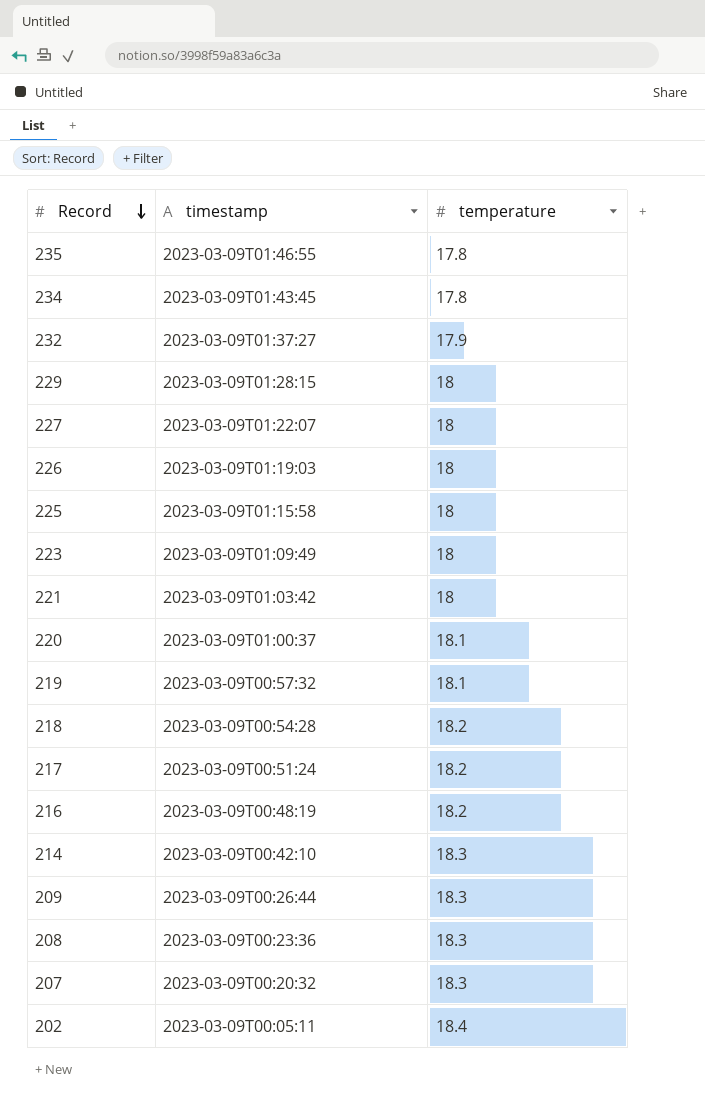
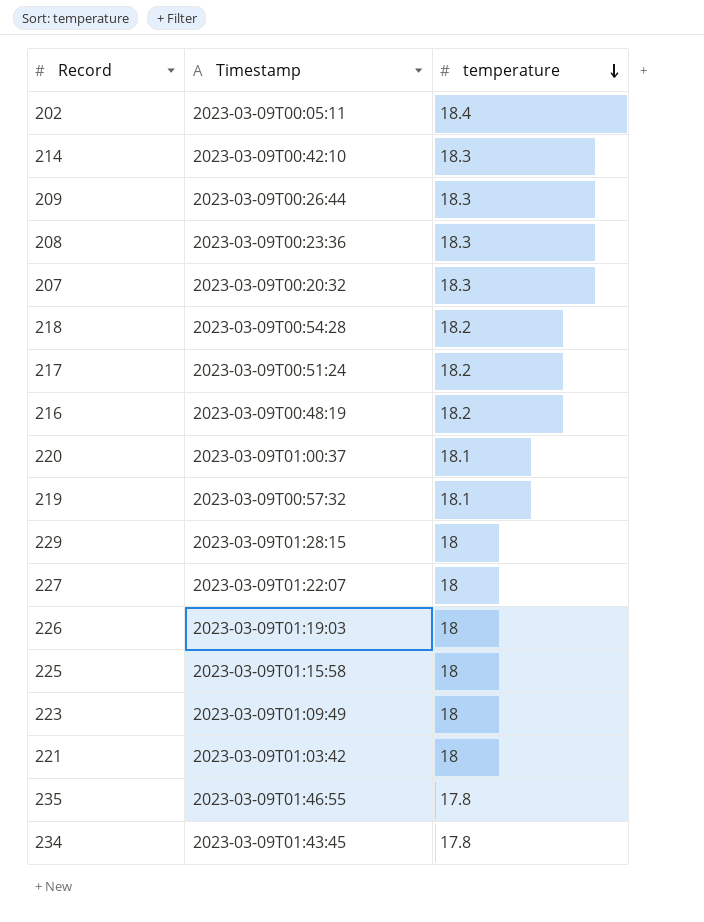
row order: Record descending -> temperature descending
column name: timestamp -> Timestamp
row 232: 2023-03-09T01:37:27 | 17.9 -> none

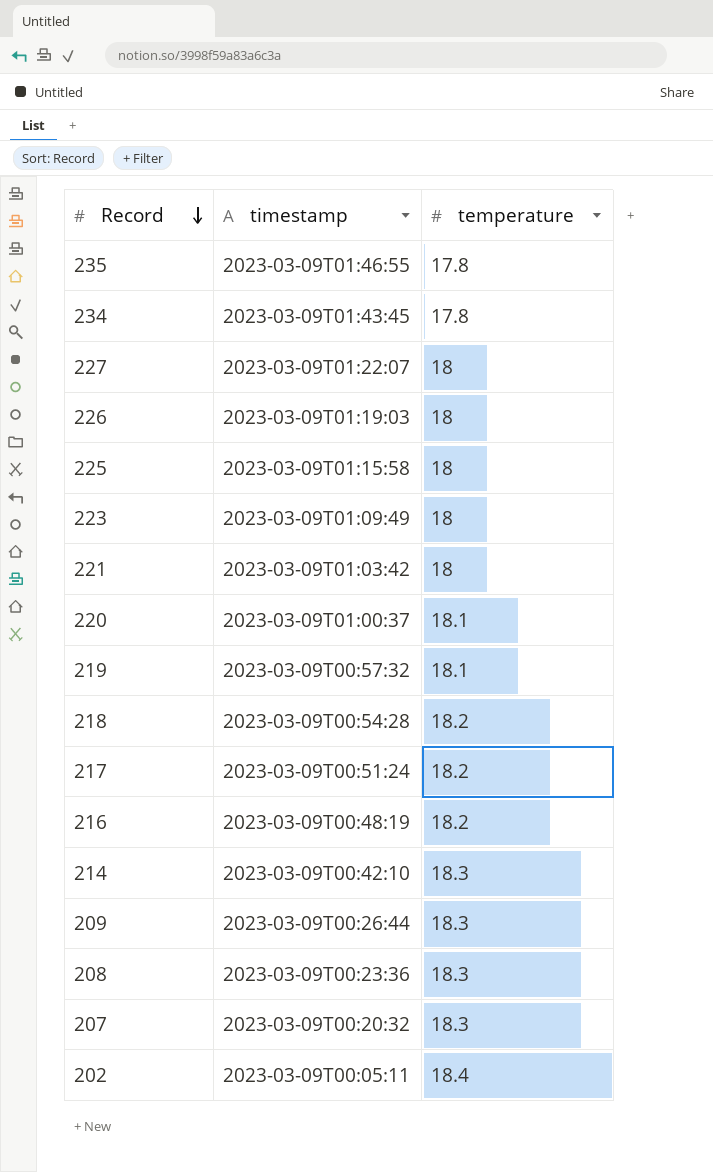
row order: temperature descending -> Record descending
column name: Timestamp -> timestamp
row 229: 2023-03-09T01:28:15 | 18 -> none

